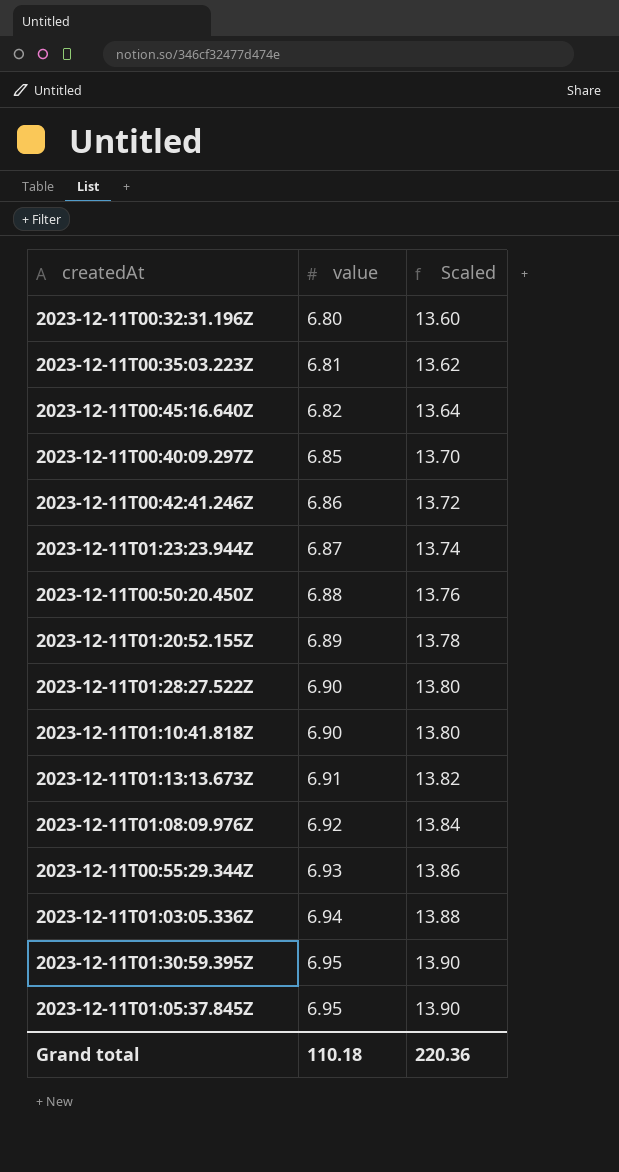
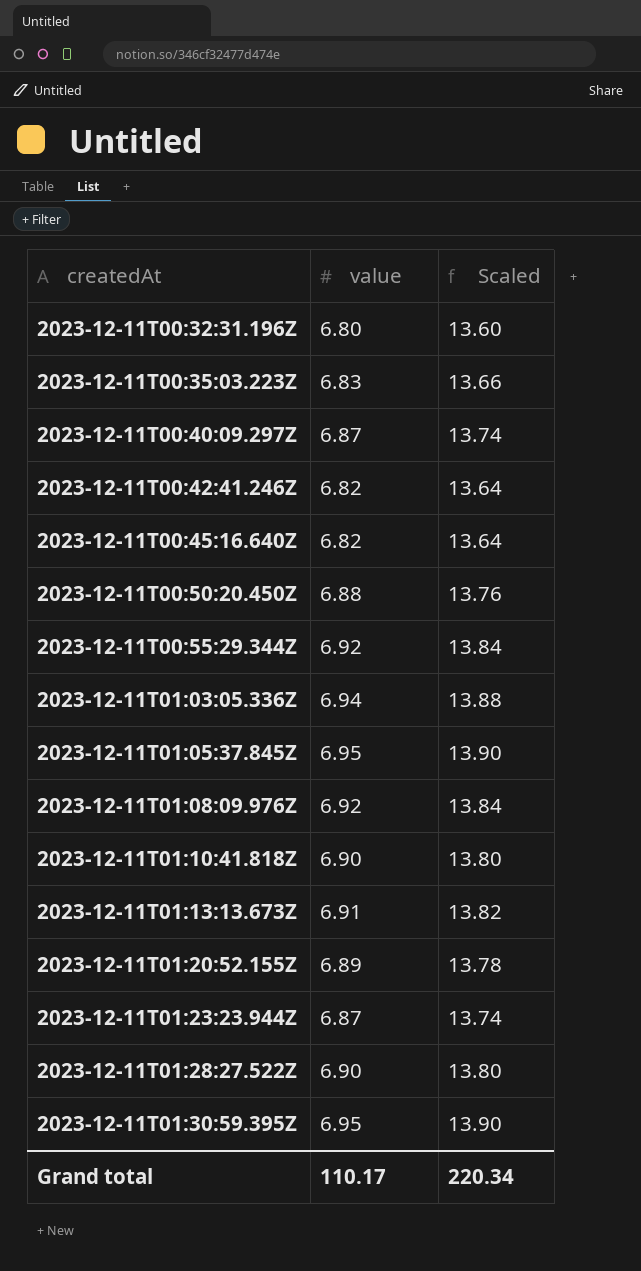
row order: value ascending -> createdAt ascending
2023-12-11T00:35:03.223Z | value: 6.81 -> 6.83
2023-12-11T00:35:03.223Z | Scaled: 13.62 -> 13.66
2023-12-11T00:40:09.297Z | value: 6.85 -> 6.87
2023-12-11T00:40:09.297Z | Scaled: 13.70 -> 13.74
2023-12-11T00:42:41.246Z | value: 6.86 -> 6.82
2023-12-11T00:42:41.246Z | Scaled: 13.72 -> 13.64
2023-12-11T00:55:29.344Z | value: 6.93 -> 6.92
2023-12-11T00:55:29.344Z | Scaled: 13.86 -> 13.84
Grand total | value: 110.18 -> 110.17
Grand total | Scaled: 220.36 -> 220.34

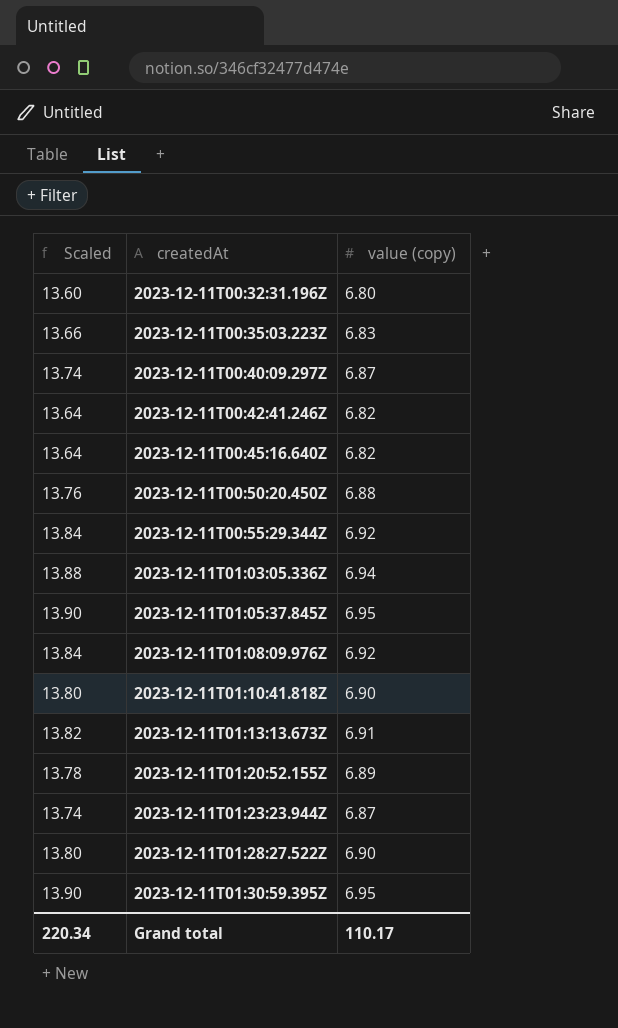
column Scaled | position: 3 -> 1
column name: value -> value (copy)

